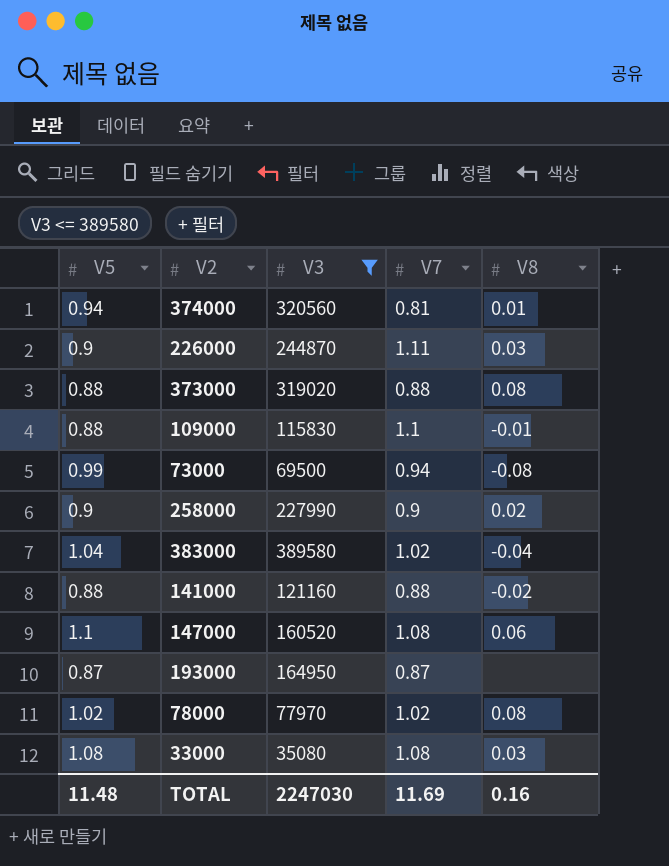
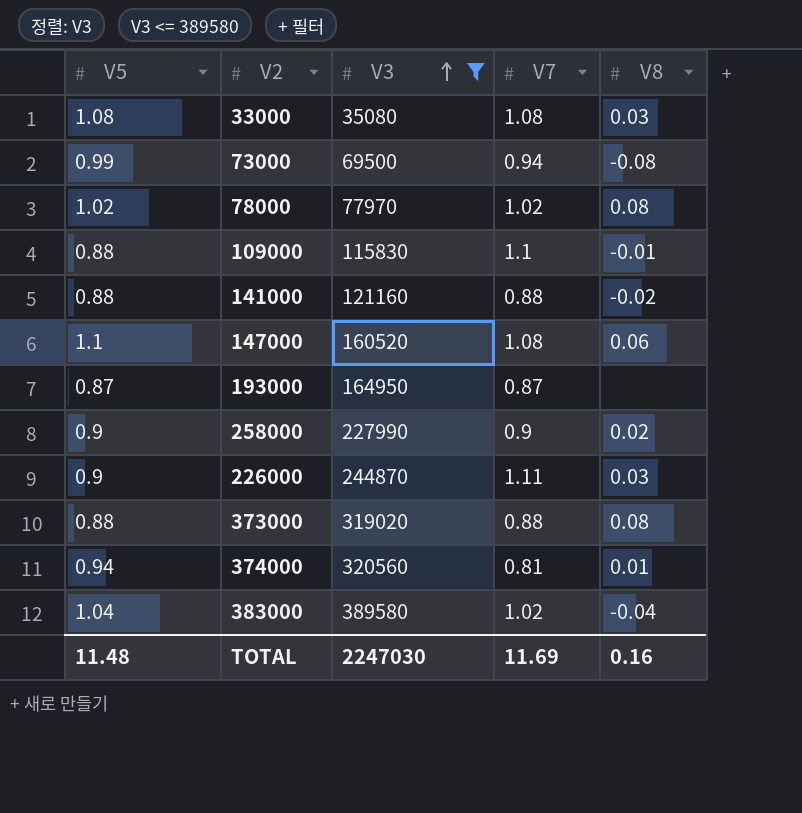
row order: none -> V3 ascending

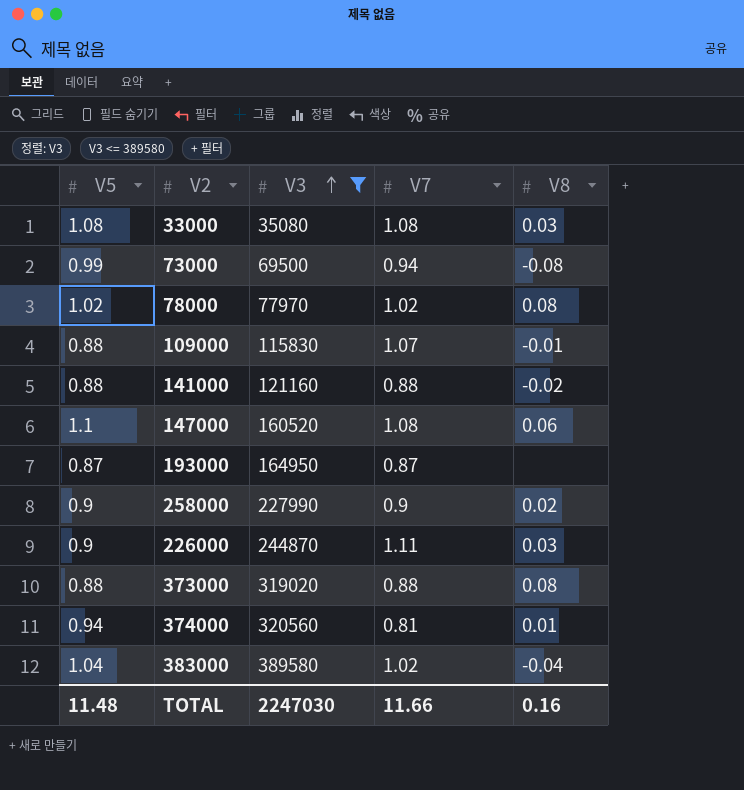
109000 | V7: 1.1 -> 1.07
TOTAL | V7: 11.69 -> 11.66

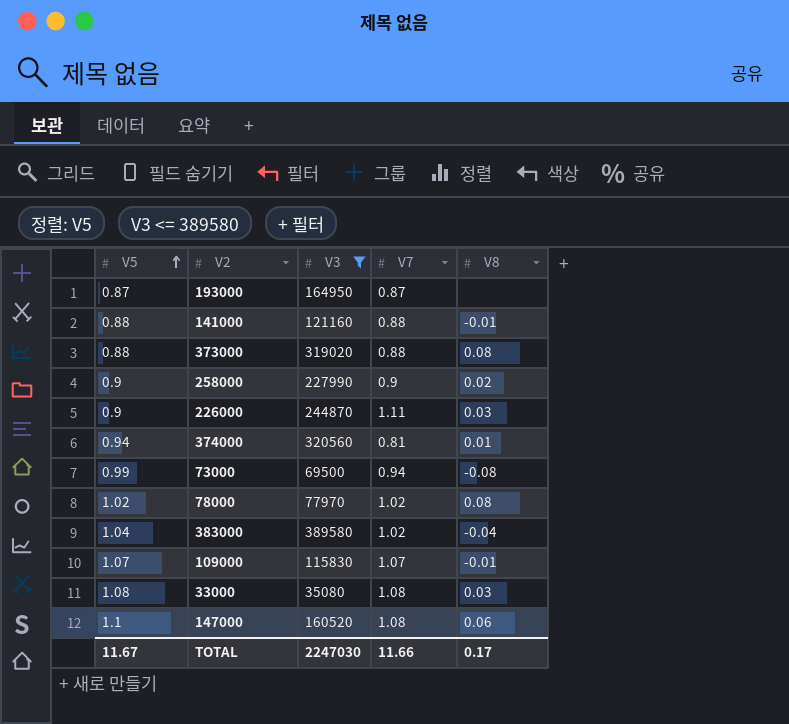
row order: V3 ascending -> V5 ascending
141000 | V8: -0.02 -> -0.01
109000 | V5: 0.88 -> 1.07
TOTAL | V5: 11.48 -> 11.67
TOTAL | V8: 0.16 -> 0.17

